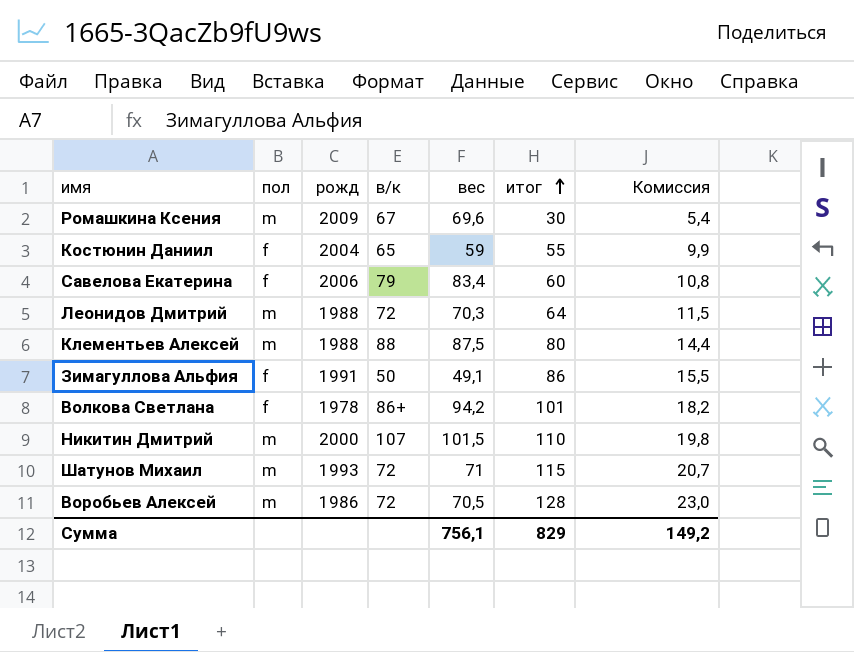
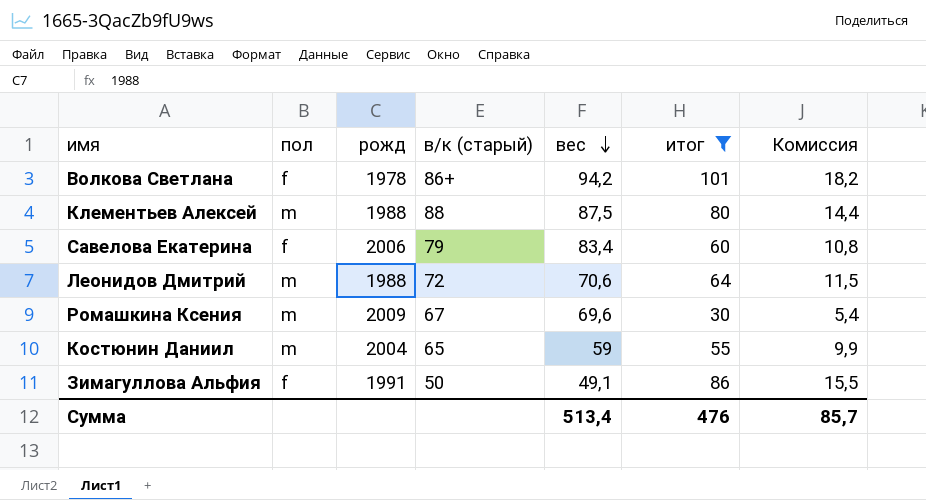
filter: none -> итог <= 101
row order: итог ascending -> вес descending
column name: в/к -> в/к (старый)
Леонидов Дмитрий | вес: 70,3 -> 70,6
Костюнин Даниил | пол: f -> m
Сумма | вес: 756,1 -> 513,4
Сумма | итог: 829 -> 476
Сумма | Комиссия: 149,2 -> 85,7

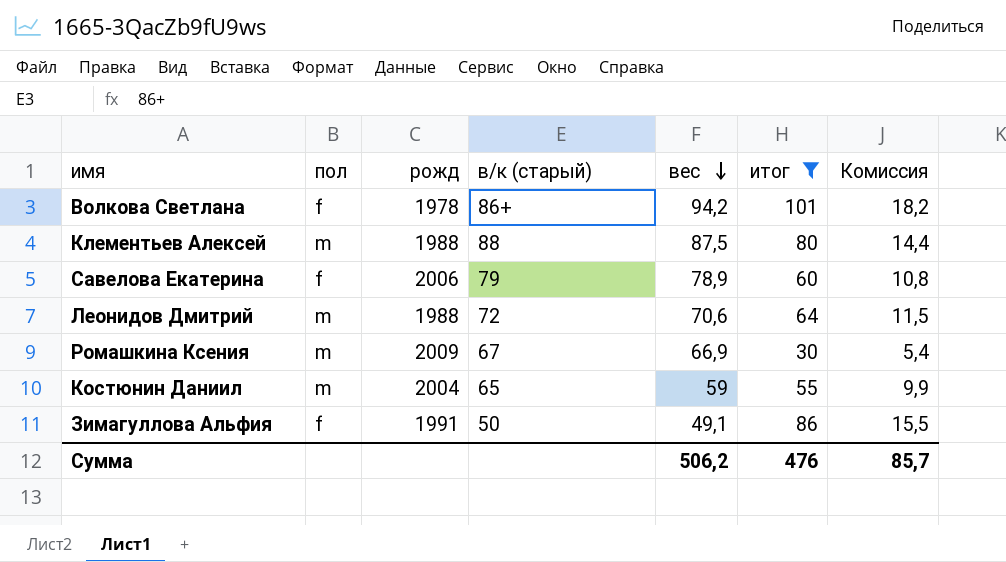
Савелова Екатерина | вес: 83,4 -> 78,9
Ромашкина Ксения | вес: 69,6 -> 66,9
Сумма | вес: 513,4 -> 506,2

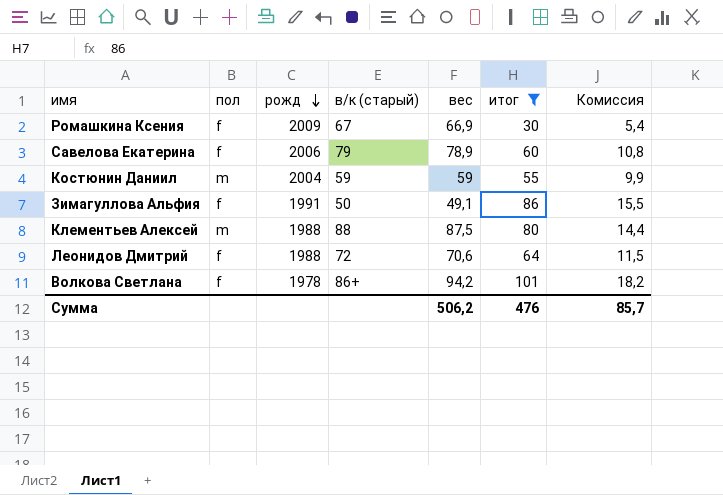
row order: вес descending -> рожд descending
Ромашкина Ксения | пол: m -> f
Костюнин Даниил | в/к (старый): 65 -> 59
Леонидов Дмитрий | пол: m -> f

